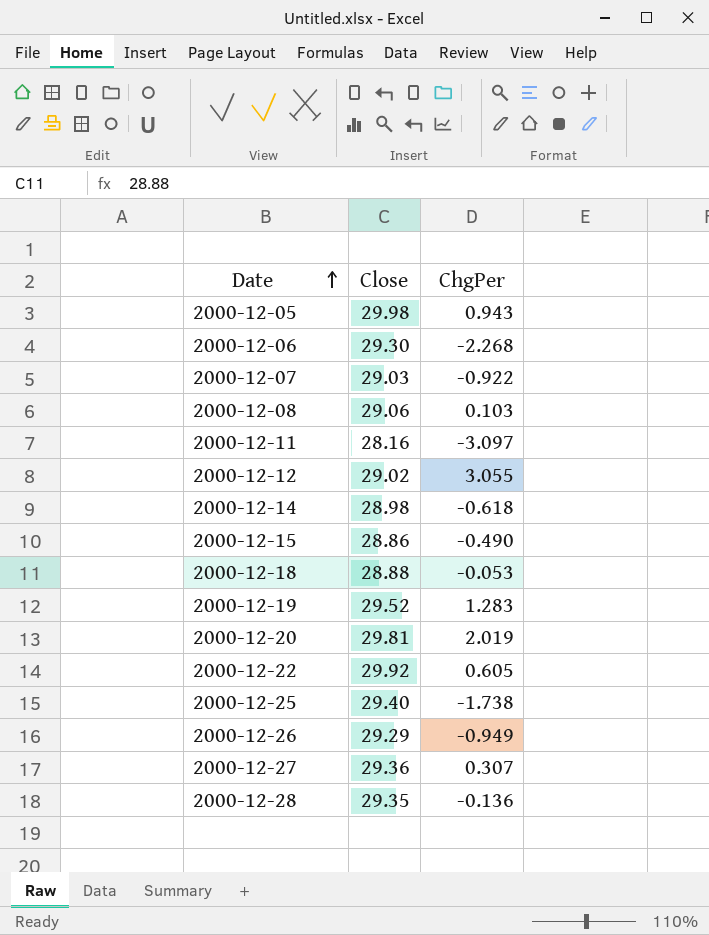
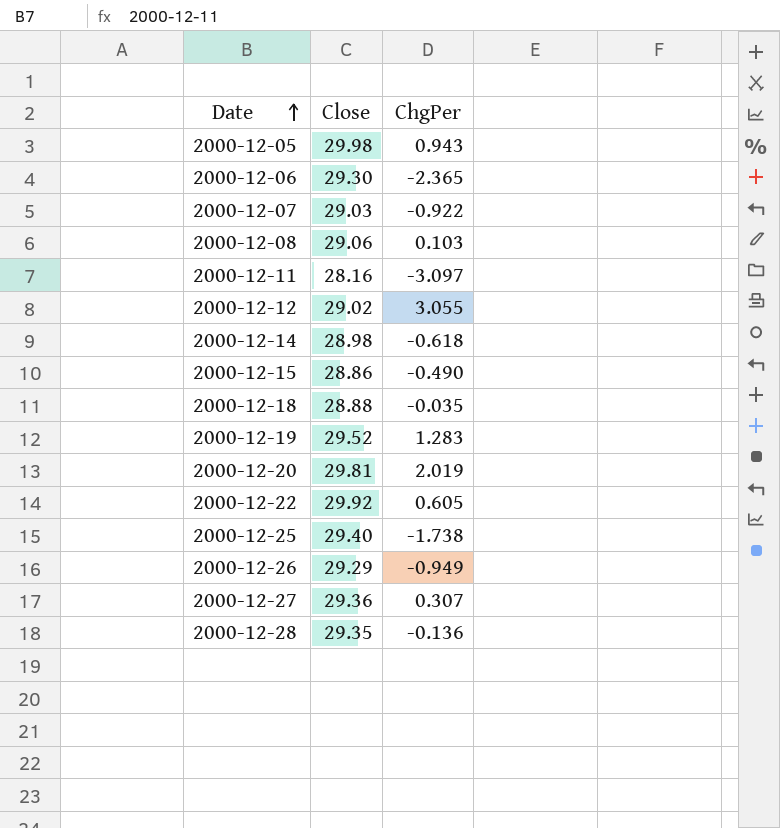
2000-12-06 | ChgPer: -2.268 -> -2.365
2000-12-18 | ChgPer: -0.053 -> -0.035

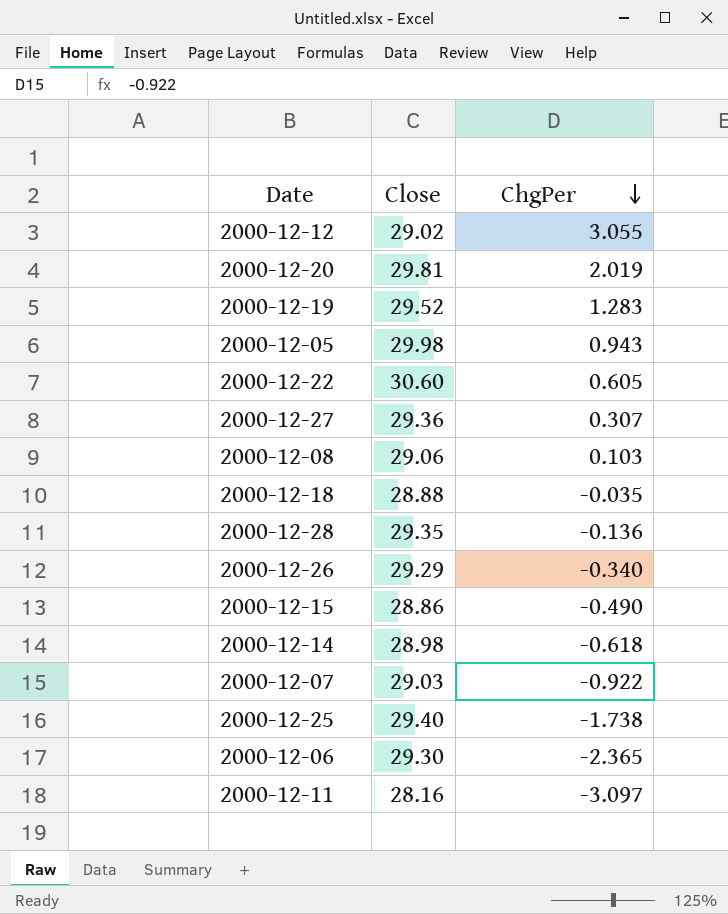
row order: Date ascending -> ChgPer descending
2000-12-22 | Close: 29.92 -> 30.60
2000-12-26 | ChgPer: -0.949 -> -0.340

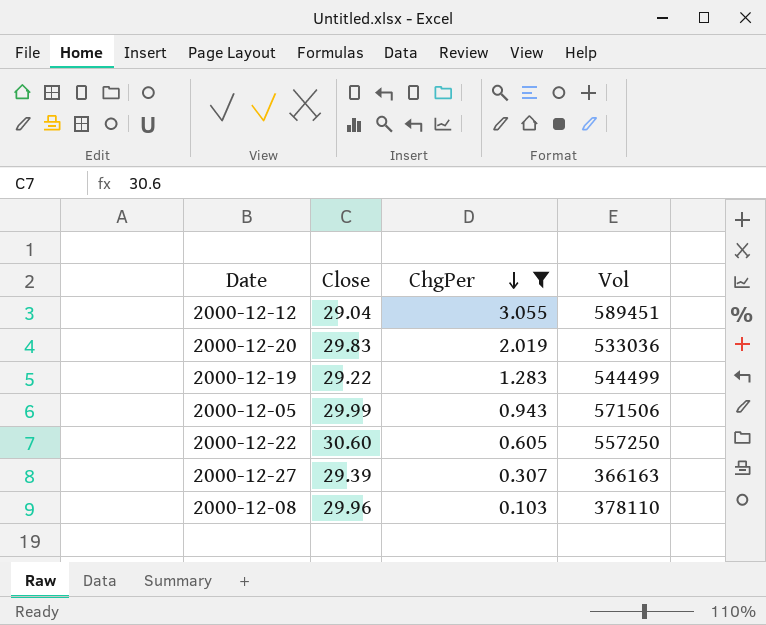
filter: none -> ChgPer >= 0.103
column Vol | position: none -> 4
2000-12-12 | Close: 29.02 -> 29.04
2000-12-20 | Close: 29.81 -> 29.83
2000-12-19 | Close: 29.52 -> 29.22
2000-12-05 | Close: 29.98 -> 29.99
2000-12-27 | Close: 29.36 -> 29.39
2000-12-08 | Close: 29.06 -> 29.96

